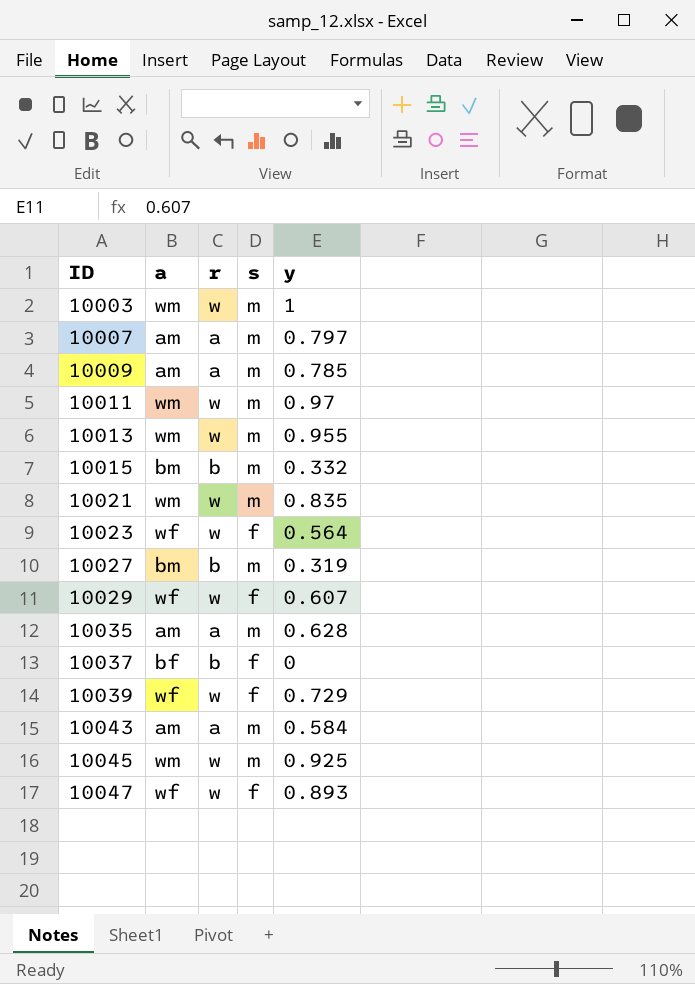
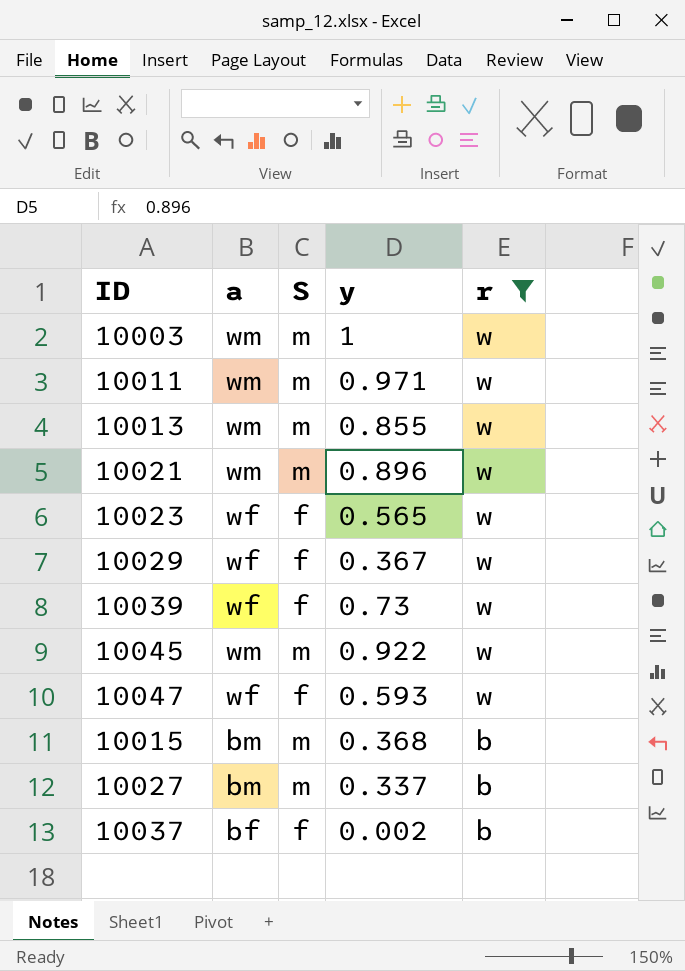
filter: none -> r != a
row order: ID ascending -> r descending
column name: s -> S
column r | position: 3 -> 5
10011 | y: 0.97 -> 0.971
10013 | y: 0.955 -> 0.855
10021 | y: 0.835 -> 0.896
10023 | y: 0.564 -> 0.565
10029 | y: 0.607 -> 0.367
10039 | y: 0.729 -> 0.73
10045 | y: 0.925 -> 0.922
10047 | y: 0.893 -> 0.593
10015 | y: 0.332 -> 0.368
10027 | y: 0.319 -> 0.337
10037 | y: 0 -> 0.002

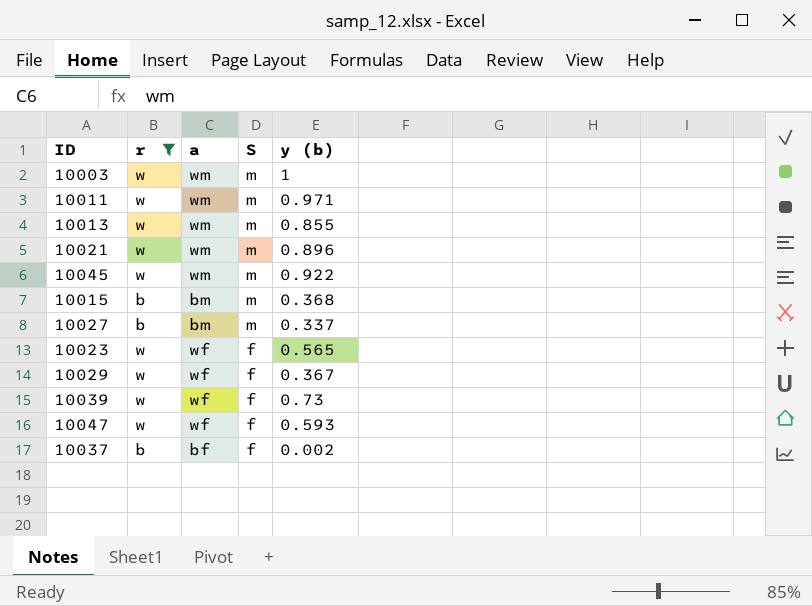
row order: r descending -> S descending
column r | position: 5 -> 2
column name: y -> y (b)

